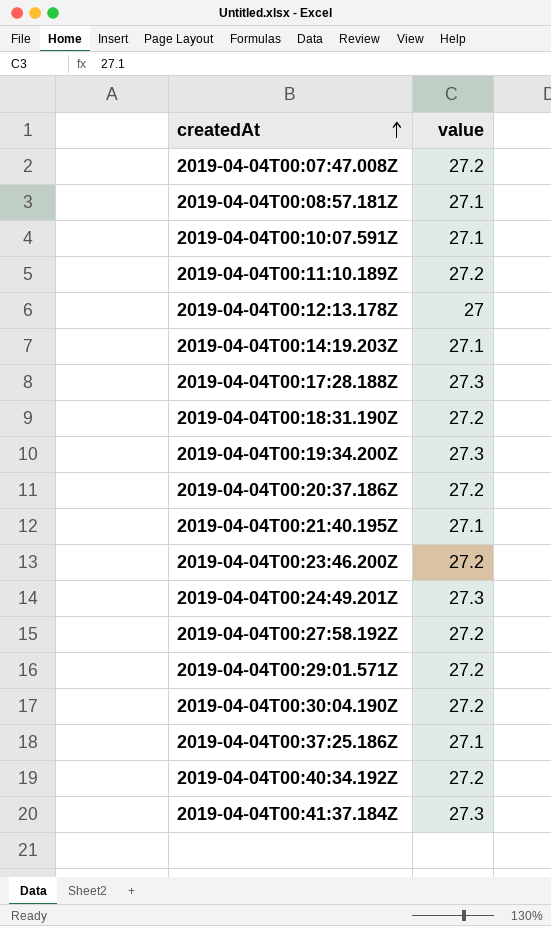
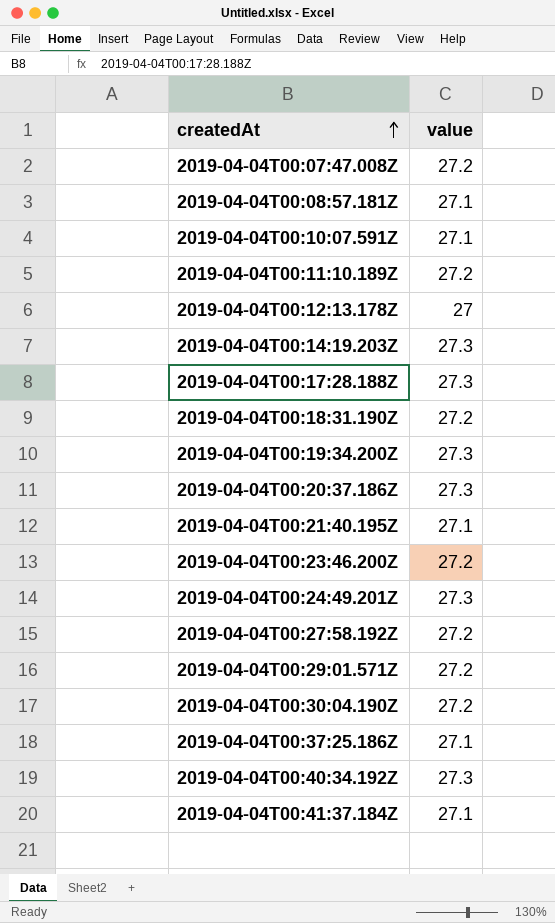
2019-04-04T00:14:19.203Z | value: 27.1 -> 27.3
2019-04-04T00:20:37.186Z | value: 27.2 -> 27.3
2019-04-04T00:40:34.192Z | value: 27.2 -> 27.3
2019-04-04T00:41:37.184Z | value: 27.3 -> 27.1

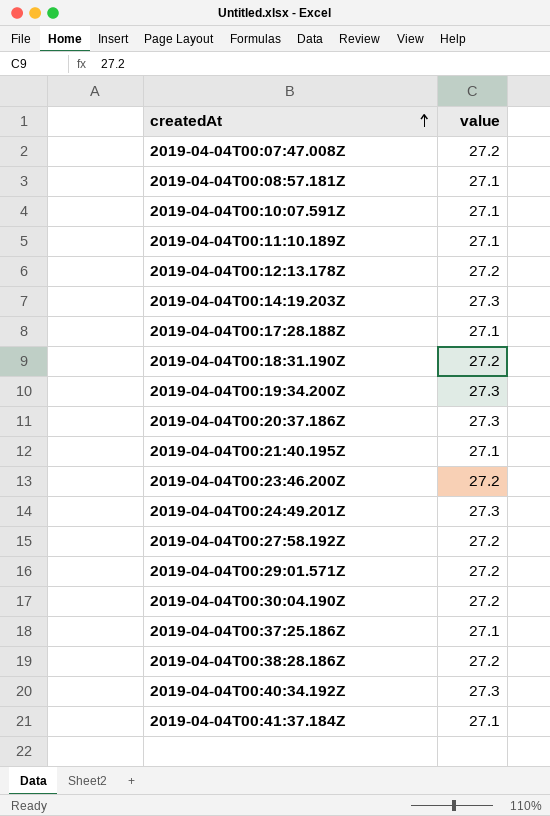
2019-04-04T00:11:10.189Z | value: 27.2 -> 27.1
2019-04-04T00:12:13.178Z | value: 27 -> 27.2
2019-04-04T00:17:28.188Z | value: 27.3 -> 27.1
row 2019-04-04T00:38:28.186Z: none -> 27.2

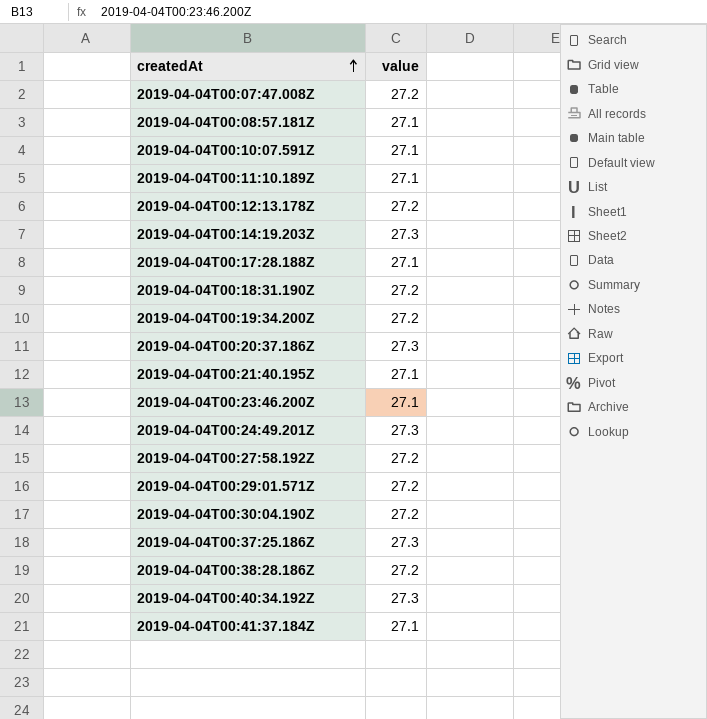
2019-04-04T00:19:34.200Z | value: 27.3 -> 27.2
2019-04-04T00:23:46.200Z | value: 27.2 -> 27.1
2019-04-04T00:37:25.186Z | value: 27.1 -> 27.3

